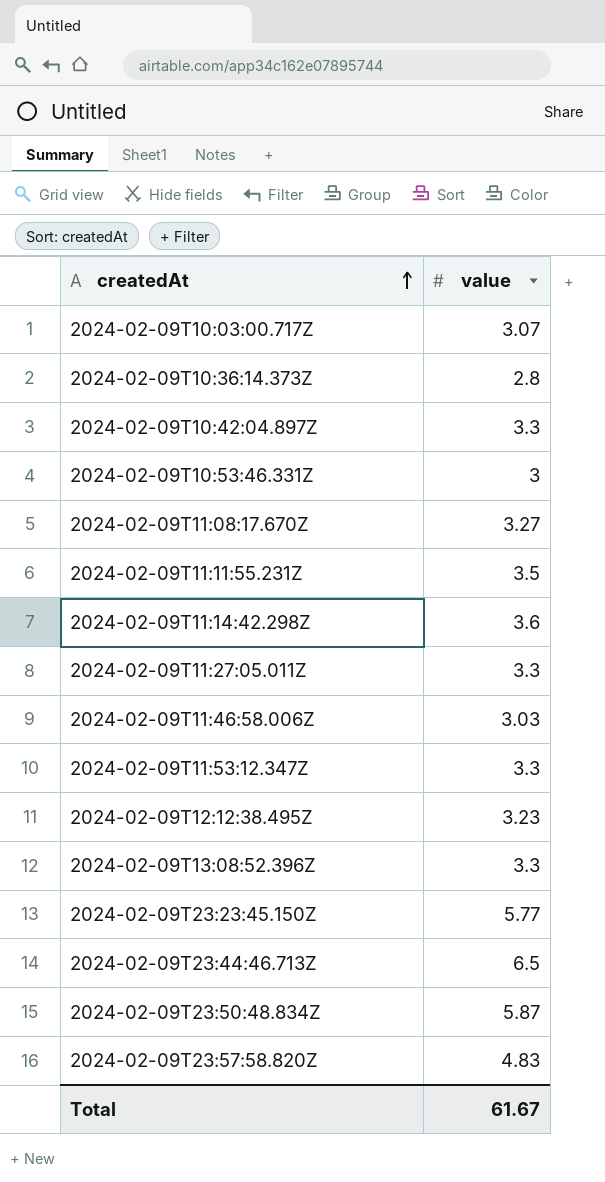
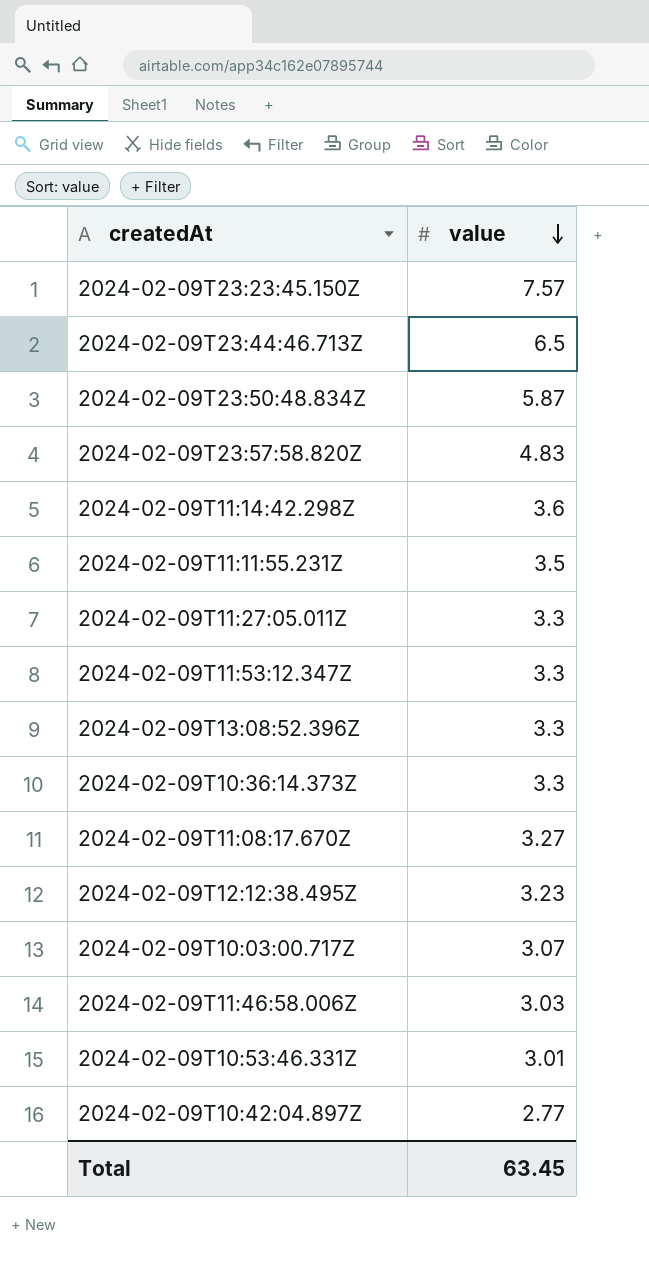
row order: createdAt ascending -> value descending
2024-02-09T23:23:45.150Z | value: 5.77 -> 7.57
2024-02-09T10:36:14.373Z | value: 2.8 -> 3.3
2024-02-09T10:53:46.331Z | value: 3 -> 3.01
2024-02-09T10:42:04.897Z | value: 3.3 -> 2.77
Total | value: 61.67 -> 63.45

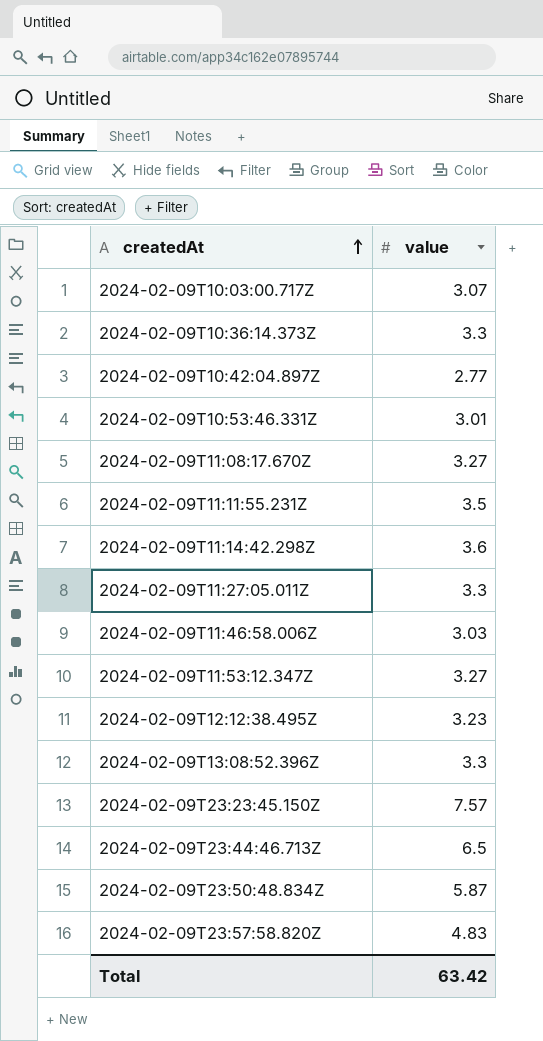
row order: value descending -> createdAt ascending
2024-02-09T11:53:12.347Z | value: 3.3 -> 3.27
Total | value: 63.45 -> 63.42

